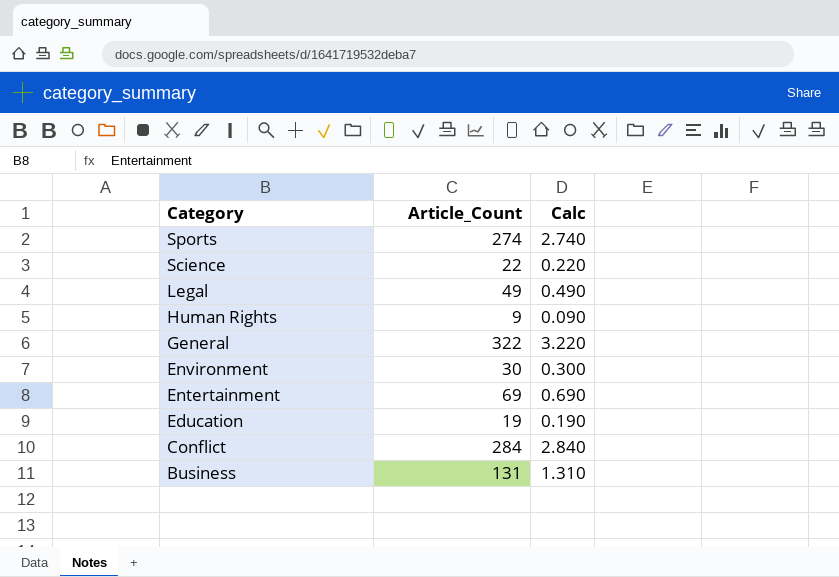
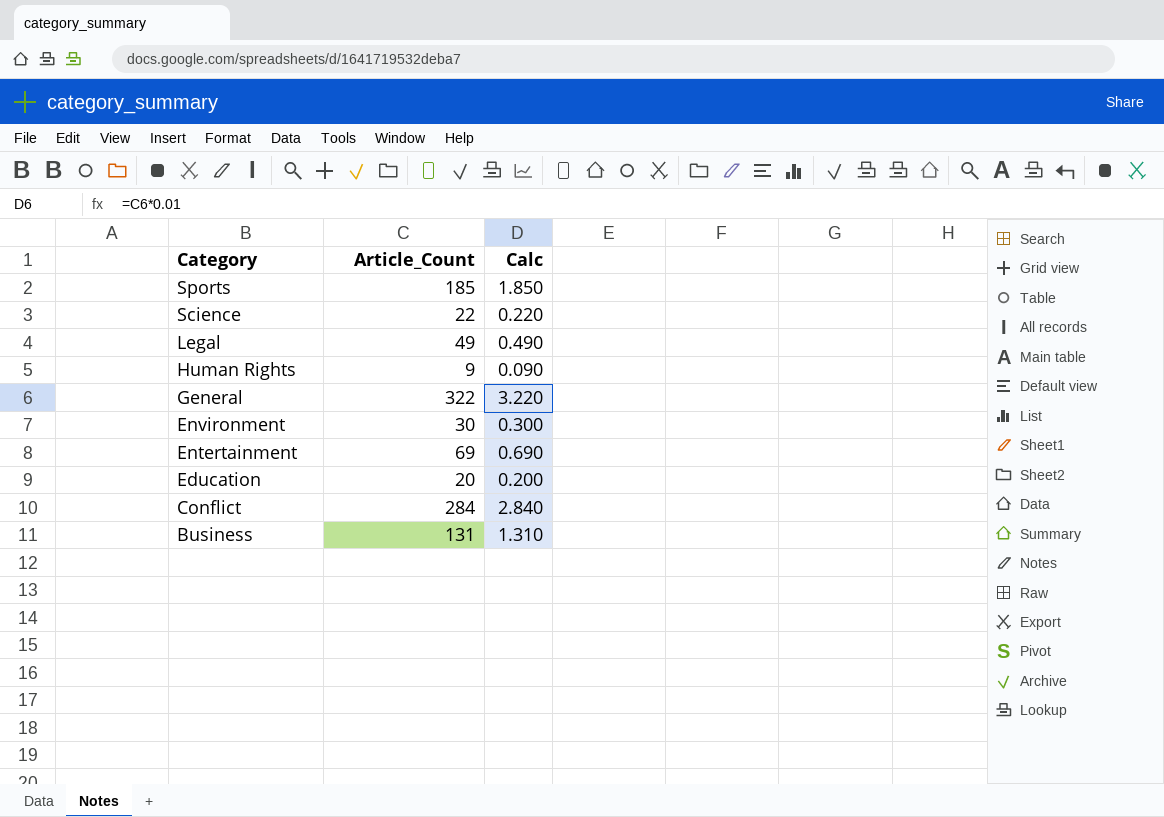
Sports | Article_Count: 274 -> 185
Sports | Calc: 2.740 -> 1.850
Education | Article_Count: 19 -> 20
Education | Calc: 0.190 -> 0.200

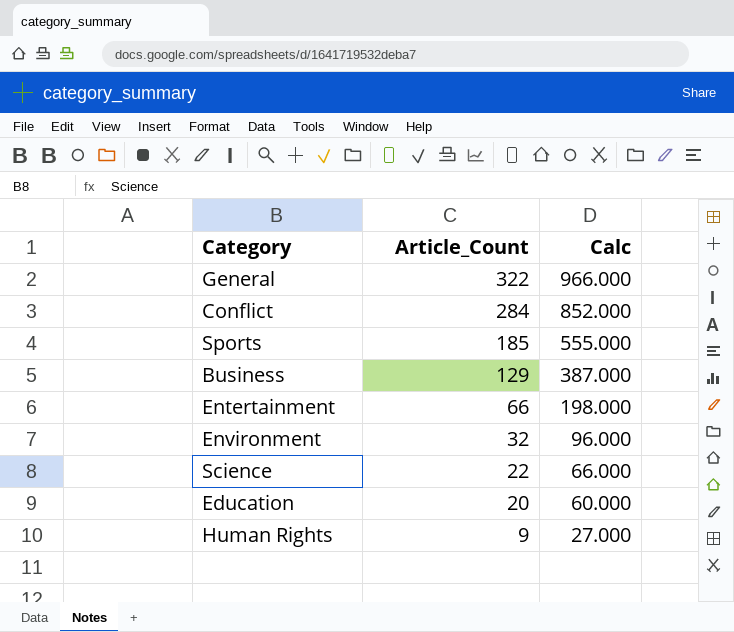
row order: Category descending -> Article_Count descending
column Calc | formula: [Article_Count] * 0.01 -> [Article_Count] * 3
row Legal: 49 | 0.490 -> none
Business | Article_Count: 131 -> 129
Entertainment | Article_Count: 69 -> 66
Environment | Article_Count: 30 -> 32

